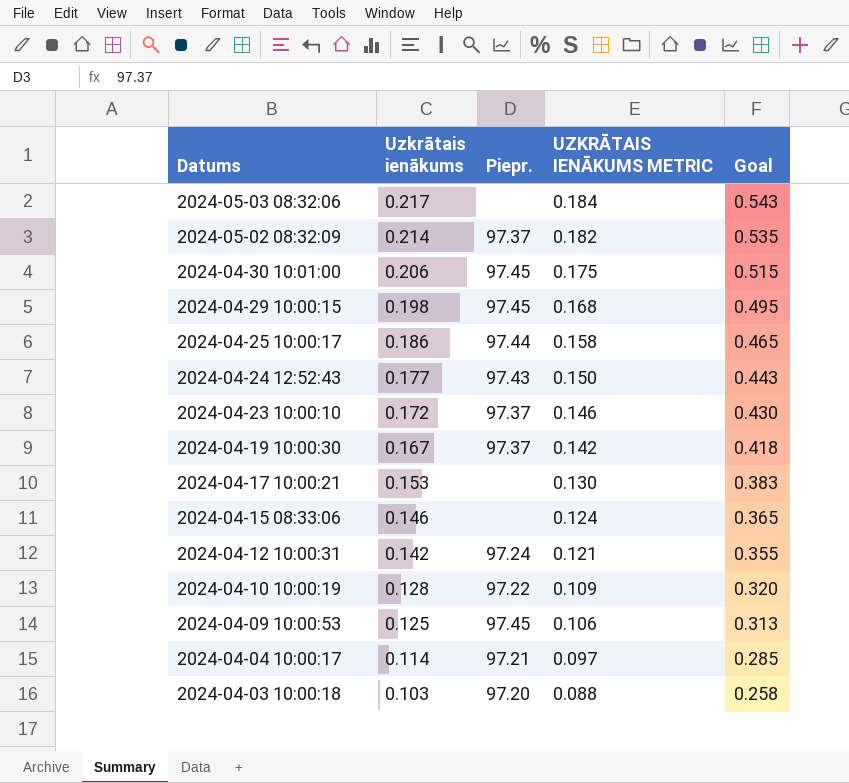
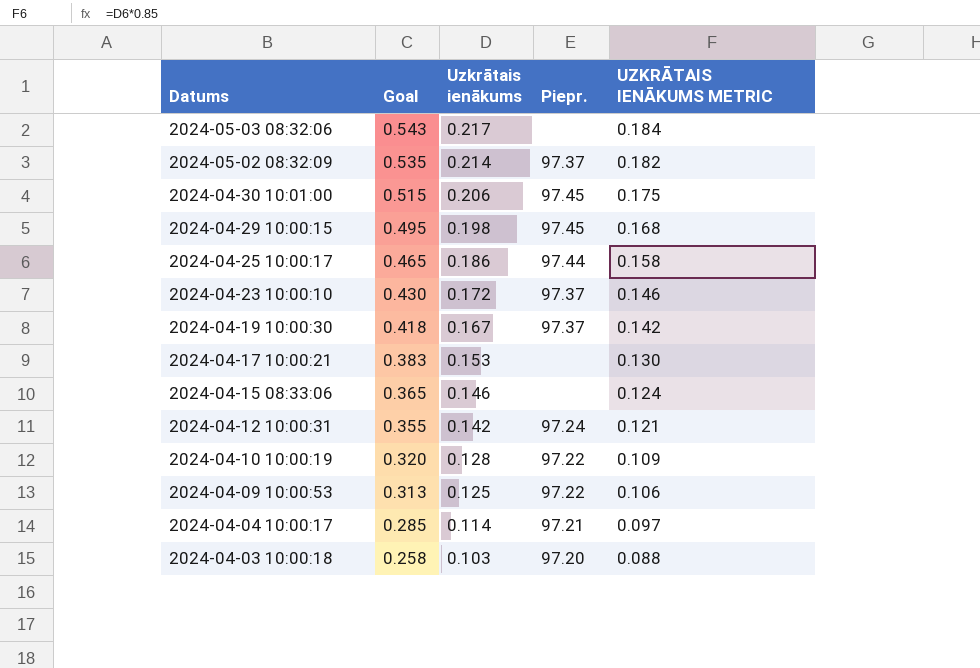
column Goal | position: 5 -> 2
row 2024-04-24 12:52:43: 0.177 | 97.43 | 0.150 | 0.443 -> none
2024-04-09 10:00:53 | Piepr.: 97.45 -> 97.22

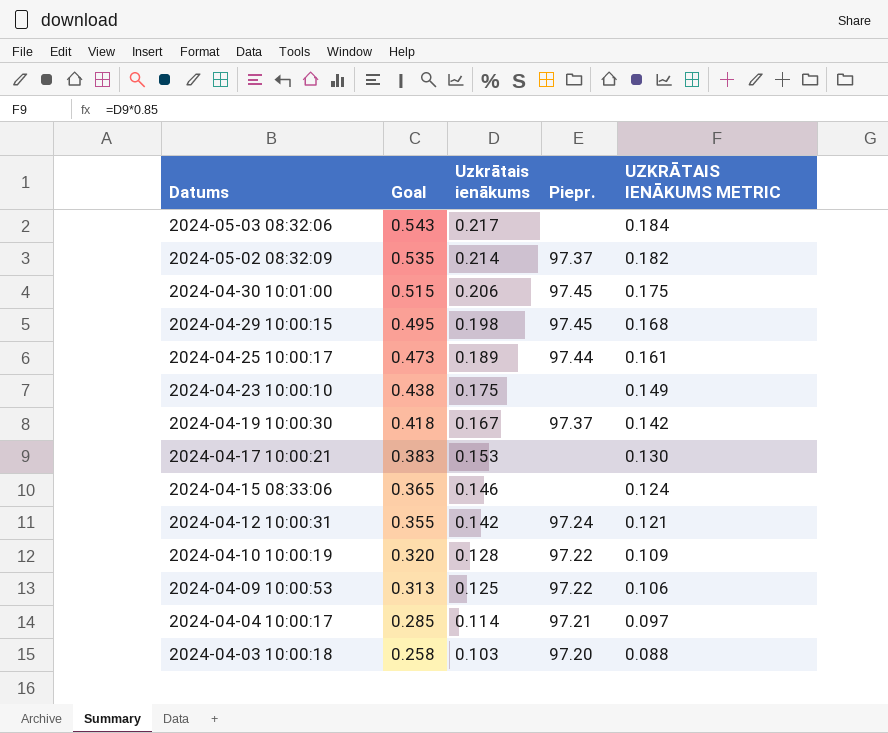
2024-04-25 10:00:17 | Goal: 0.465 -> 0.473
2024-04-25 10:00:17 | Uzkrātais ienākums: 0.186 -> 0.189
2024-04-25 10:00:17 | UZKRĀTAIS IENĀKUMS METRIC: 0.158 -> 0.161
2024-04-23 10:00:10 | Goal: 0.430 -> 0.438
2024-04-23 10:00:10 | Uzkrātais ienākums: 0.172 -> 0.175
2024-04-23 10:00:10 | Piepr.: 97.37 -> none
2024-04-23 10:00:10 | UZKRĀTAIS IENĀKUMS METRIC: 0.146 -> 0.149

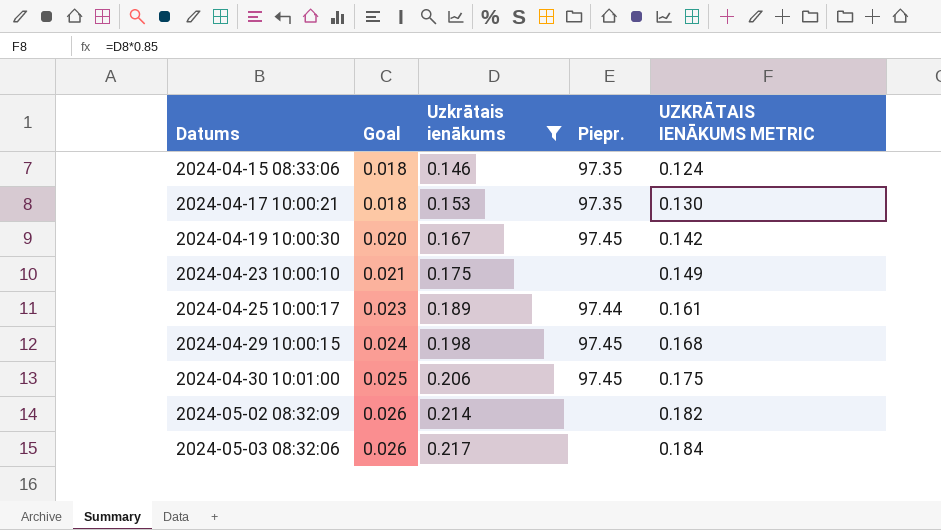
filter: none -> Uzkrātais ienākums >= 0.146
row order: Datums descending -> Datums ascending
column Goal | formula: [Uzkrātais ienākums] * 2.5 -> [Uzkrātais ienākums] * 0.12
2024-04-15 08:33:06 | Piepr.: none -> 97.35
2024-04-17 10:00:21 | Piepr.: none -> 97.35
2024-04-19 10:00:30 | Piepr.: 97.37 -> 97.45
2024-05-02 08:32:09 | Piepr.: 97.37 -> none

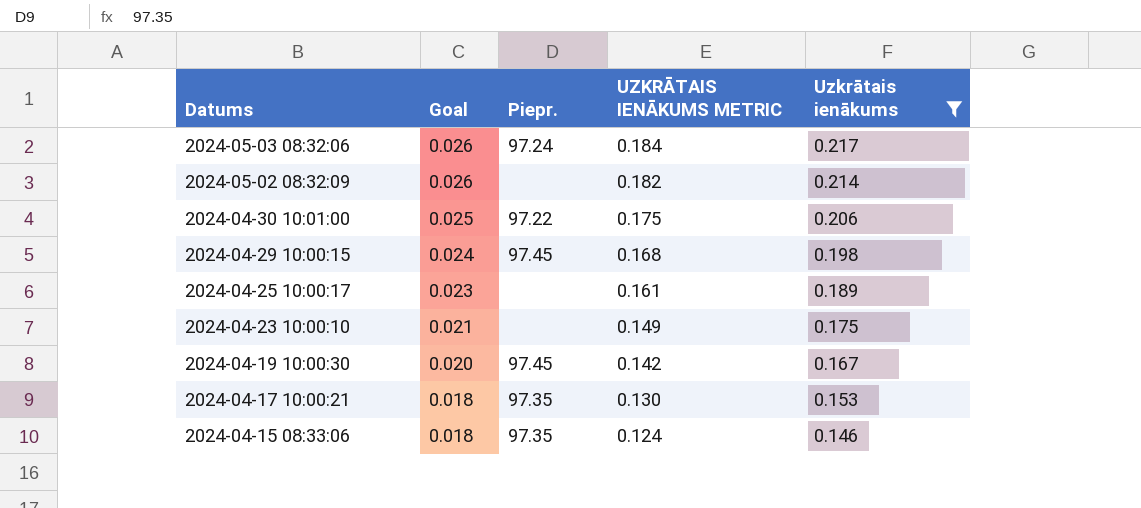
row order: Datums ascending -> Datums descending
column Uzkrātais ienākums | position: 3 -> 5
2024-05-03 08:32:06 | Piepr.: none -> 97.24
2024-04-30 10:01:00 | Piepr.: 97.45 -> 97.22
2024-04-25 10:00:17 | Piepr.: 97.44 -> none

